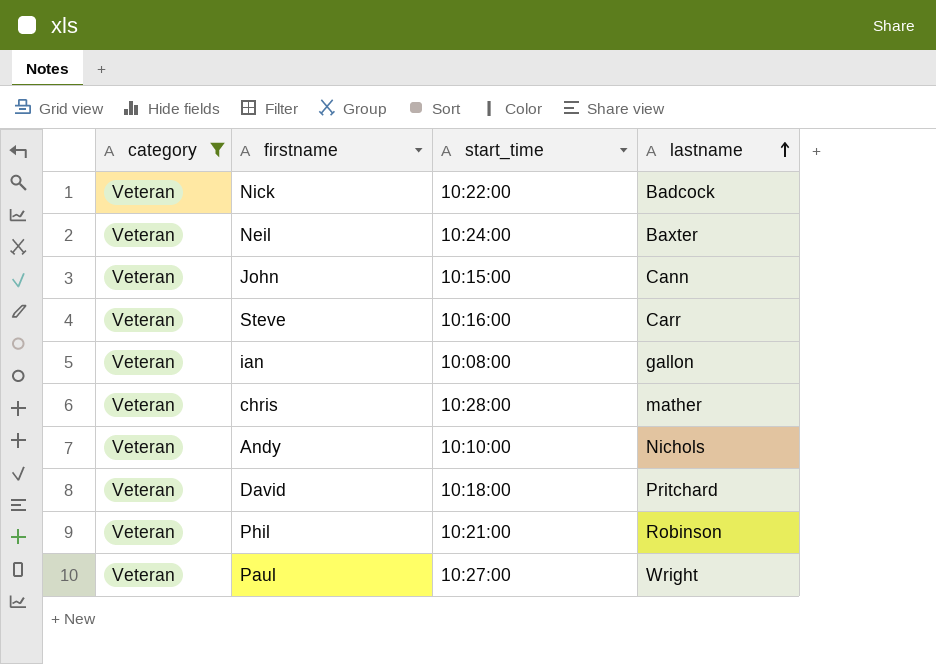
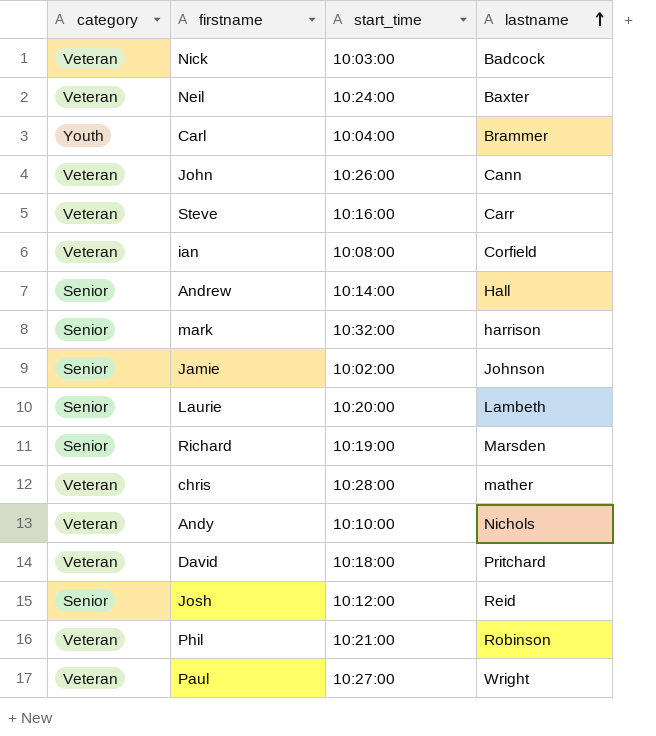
filter: category = Veteran -> none
Nick | start_time: 10:22:00 -> 10:03:00
John | start_time: 10:15:00 -> 10:26:00
ian | lastname: gallon -> Corfield

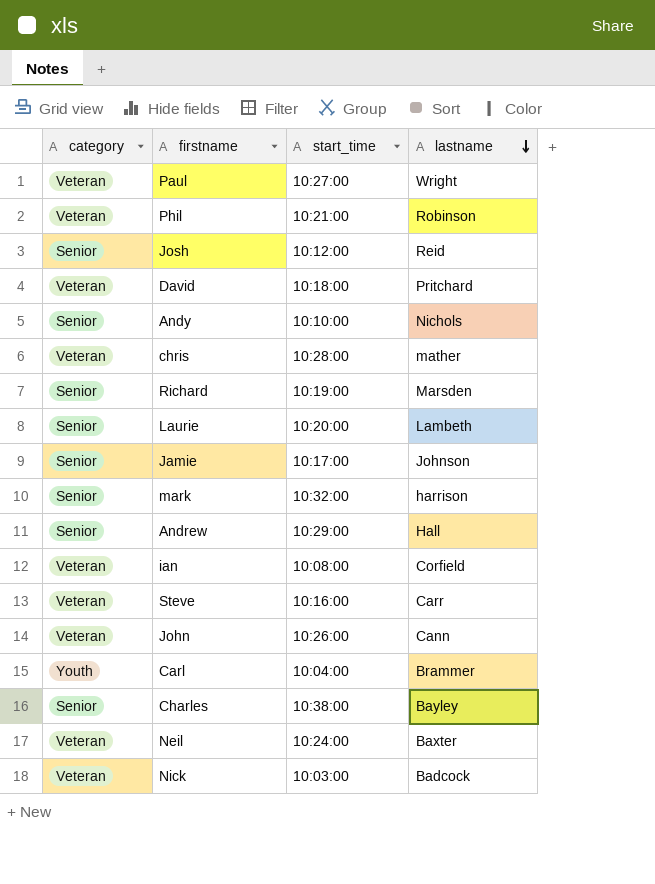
row order: lastname ascending -> lastname descending
Andy | category: Veteran -> Senior
Jamie | start_time: 10:02:00 -> 10:17:00
Andrew | start_time: 10:14:00 -> 10:29:00
row Charles: none -> Senior | 10:38:00 | Bayley

